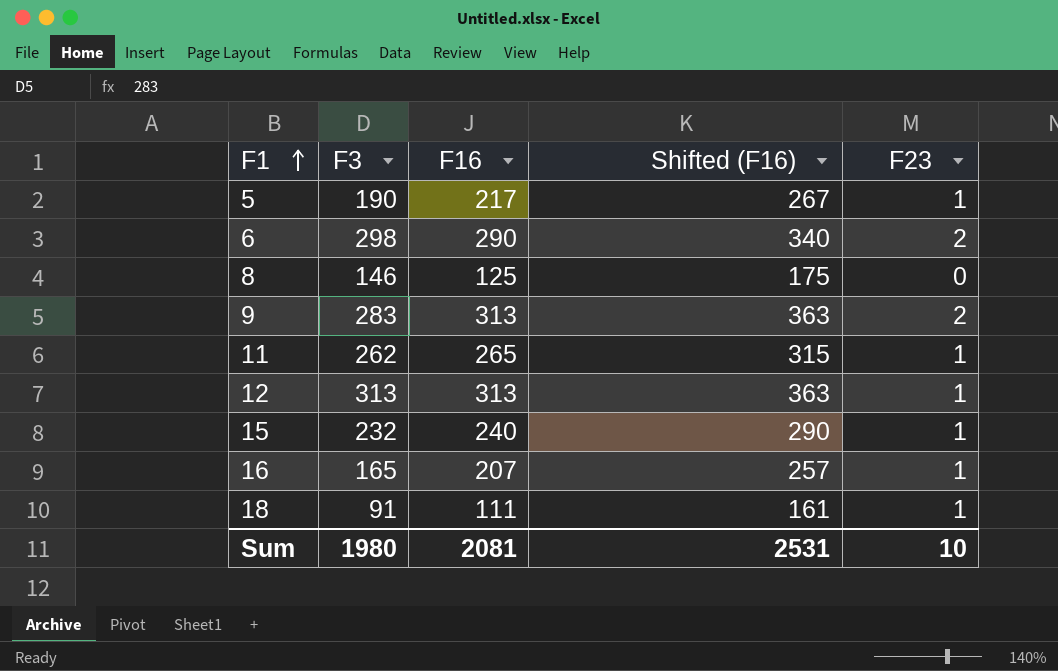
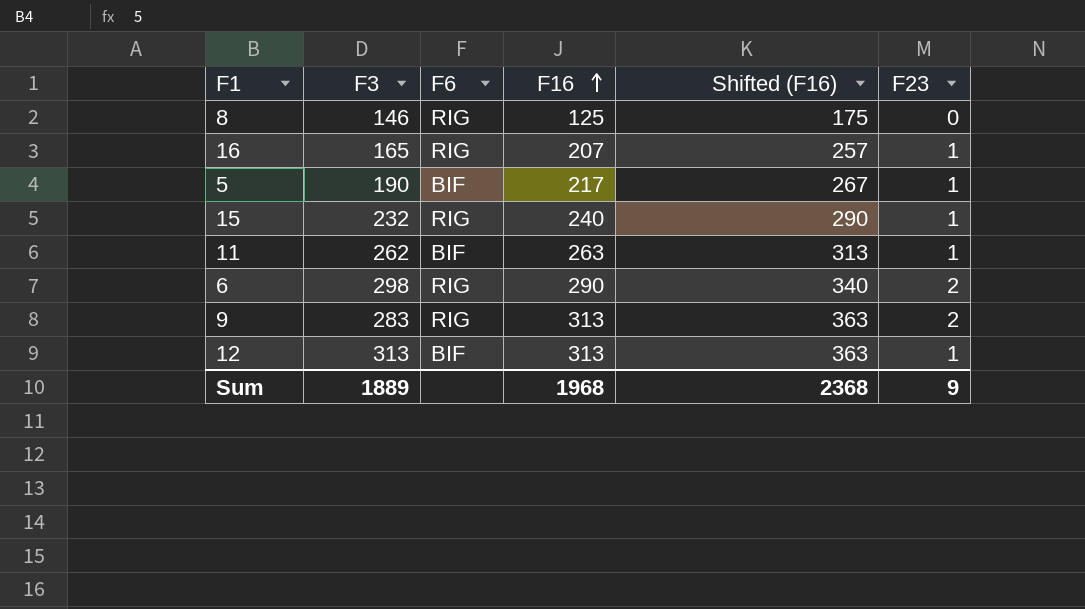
row order: F1 ascending -> F16 ascending
column F6 | position: none -> 3
row 18: 91 | 111 | 161 | 1 -> none
11 | F16: 265 -> 263
11 | Shifted (F16): 315 -> 313
Sum | F3: 1980 -> 1889
Sum | F16: 2081 -> 1968
Sum | Shifted (F16): 2531 -> 2368
Sum | F23: 10 -> 9

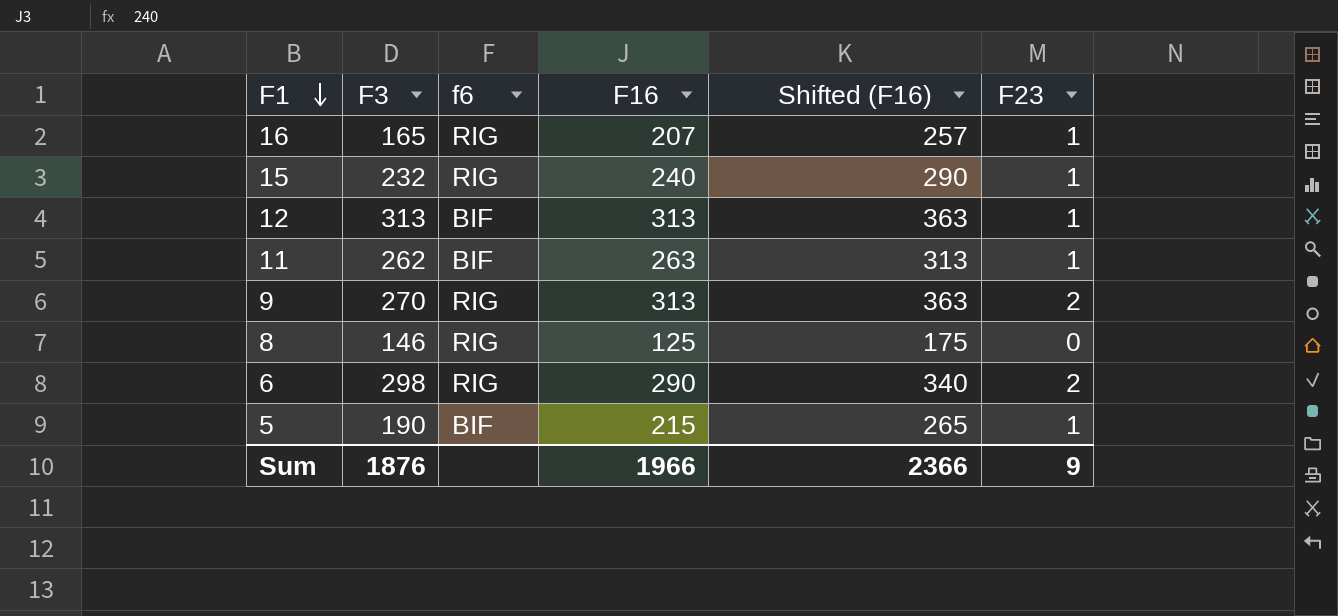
row order: F16 ascending -> F1 descending
column name: F6 -> f6
9 | F3: 283 -> 270
5 | F16: 217 -> 215
5 | Shifted (F16): 267 -> 265
Sum | F3: 1889 -> 1876
Sum | F16: 1968 -> 1966
Sum | Shifted (F16): 2368 -> 2366

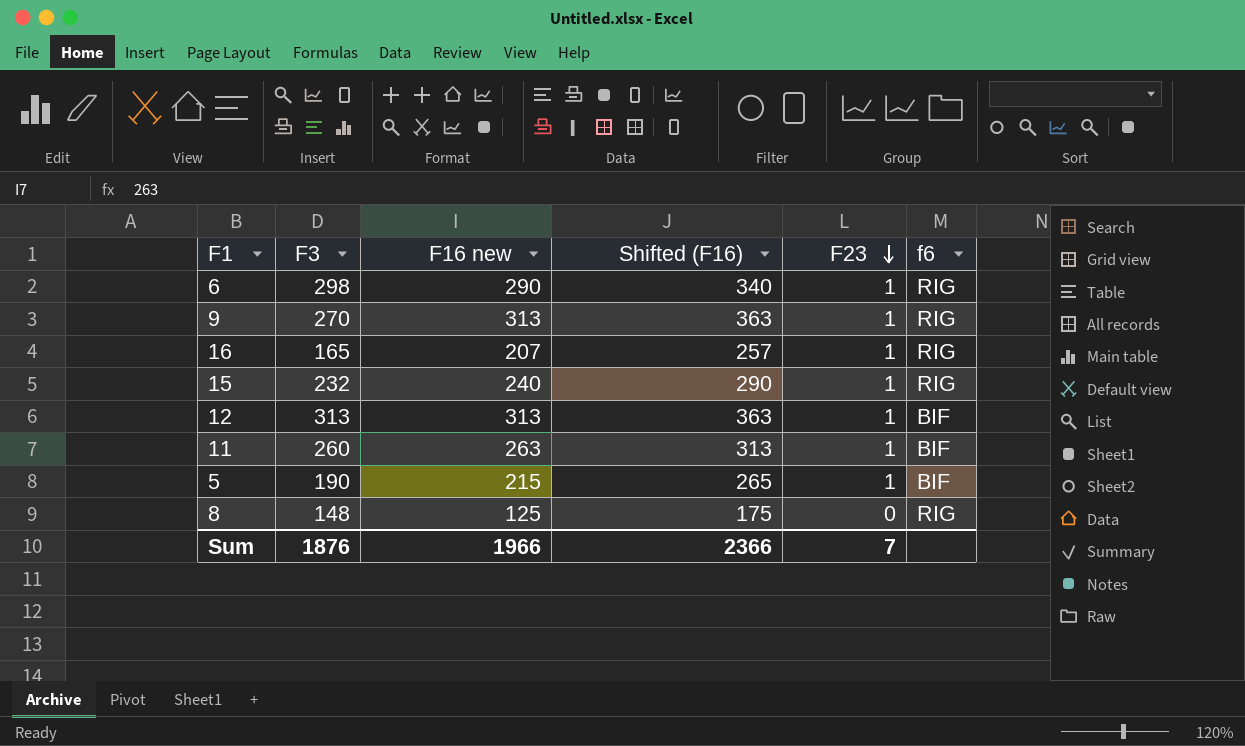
row order: F1 descending -> F23 descending
column name: F16 -> F16 new
column f6 | position: 3 -> 6
6 | F23: 2 -> 1
9 | F23: 2 -> 1
11 | F3: 262 -> 260
8 | F3: 146 -> 148
Sum | F23: 9 -> 7

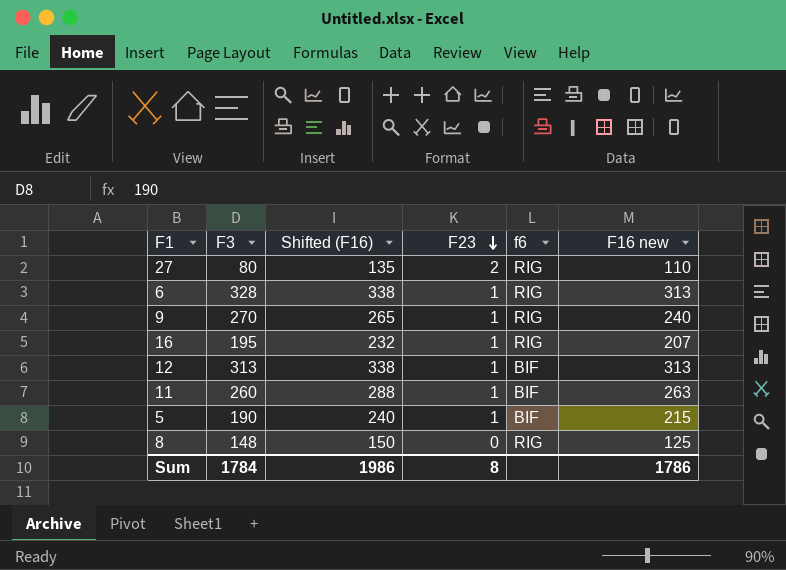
column Shifted (F16) | formula: [F16 new] + 50 -> [F16 new] + 25
column F16 new | position: 3 -> 6
row 15: 232 | 240 | 290 | 1 | RIG -> none
row 27: none -> 80 | 135 | 2 | RIG | 110
6 | F3: 298 -> 328
6 | F16 new: 290 -> 313
9 | F16 new: 313 -> 240
16 | F3: 165 -> 195
Sum | F3: 1876 -> 1784
Sum | Shifted (F16): 2366 -> 1986
Sum | F23: 7 -> 8
Sum | F16 new: 1966 -> 1786

